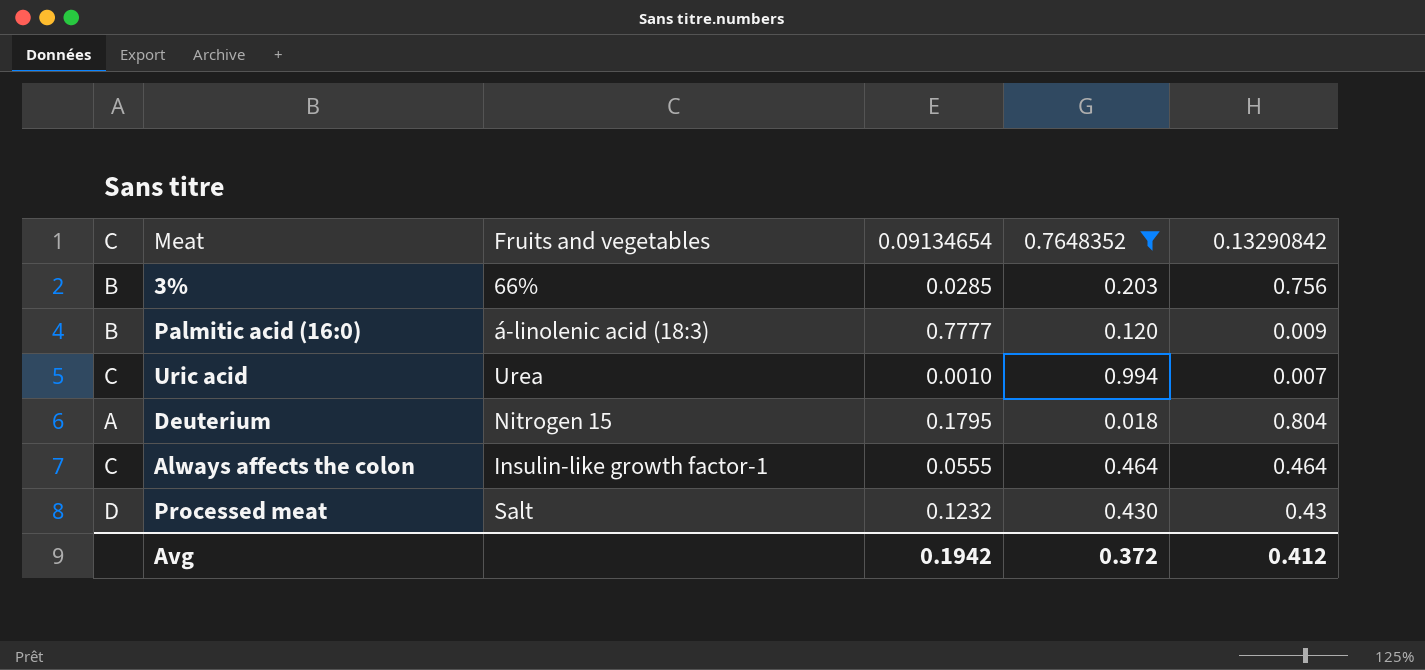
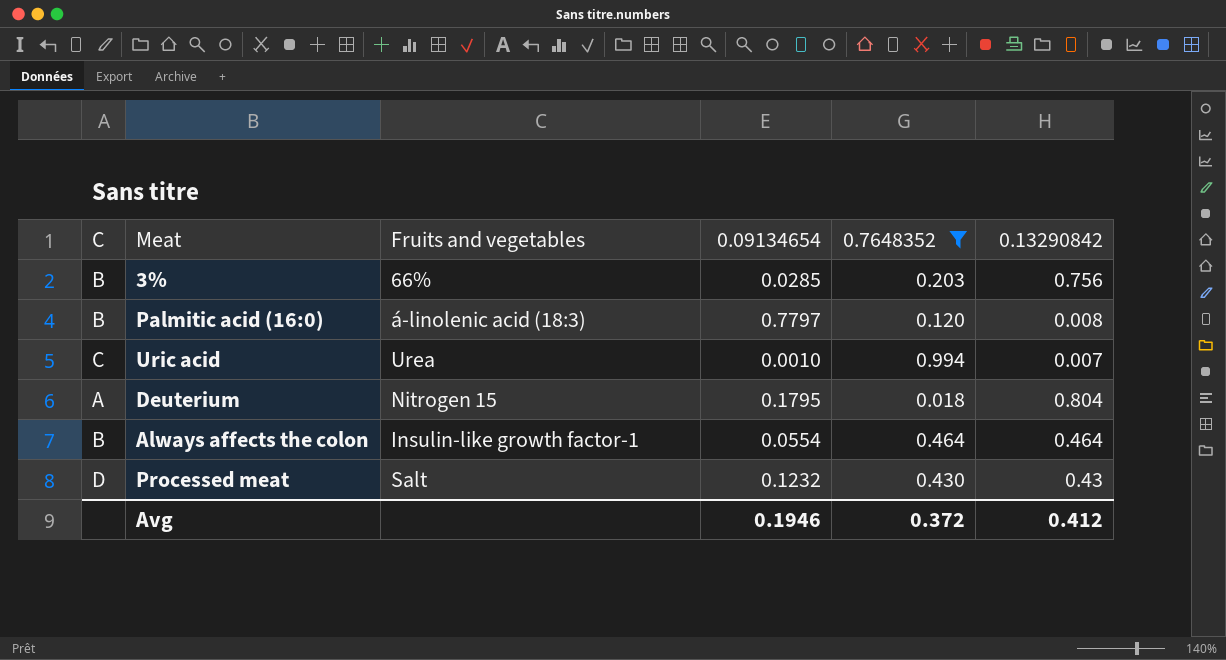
Palmitic acid (16:0) | 0.09134654: 0.7777 -> 0.7797
Palmitic acid (16:0) | 0.13290842: 0.009 -> 0.008
Always affects the colon | C: C -> B
Always affects the colon | 0.09134654: 0.0555 -> 0.0554
Avg | 0.09134654: 0.1942 -> 0.1946

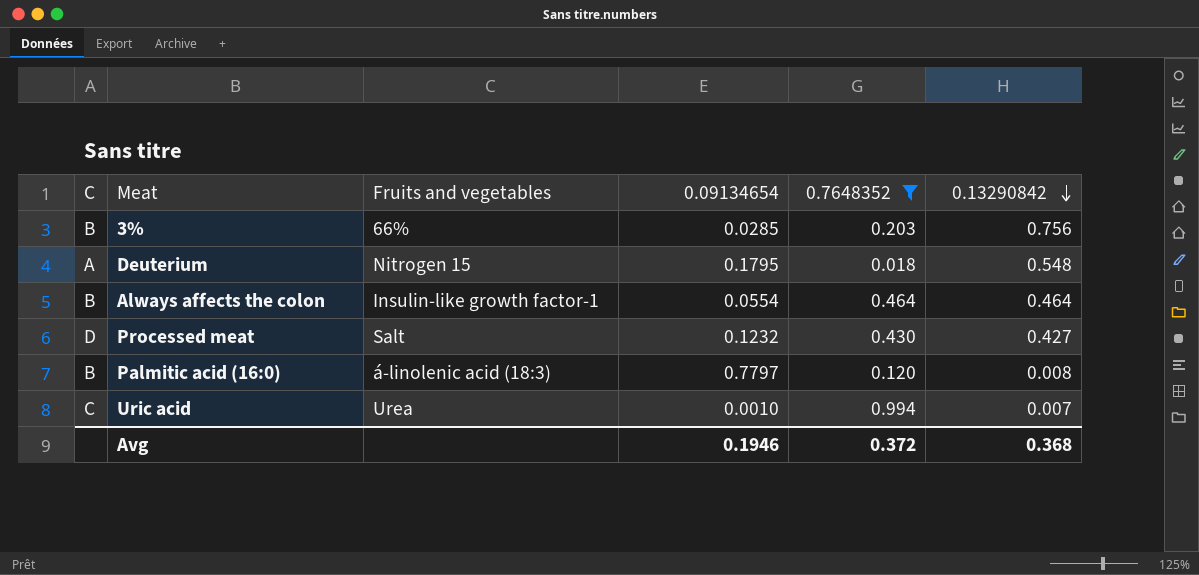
row order: none -> 0.13290842 descending
Deuterium | 0.13290842: 0.804 -> 0.548
Processed meat | 0.13290842: 0.43 -> 0.427
Avg | 0.13290842: 0.412 -> 0.368

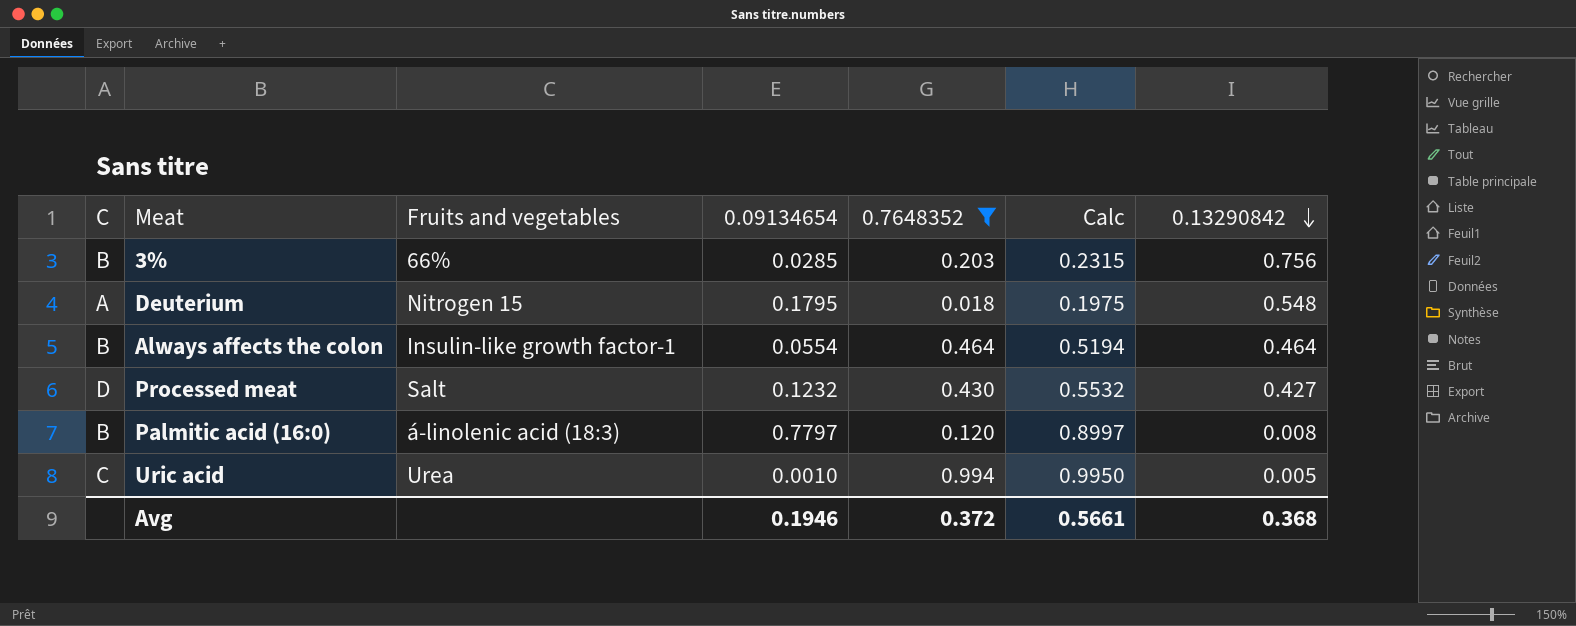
column Calc | formula: none -> [0.09134654] + [0.7648352]
Uric acid | 0.13290842: 0.007 -> 0.005

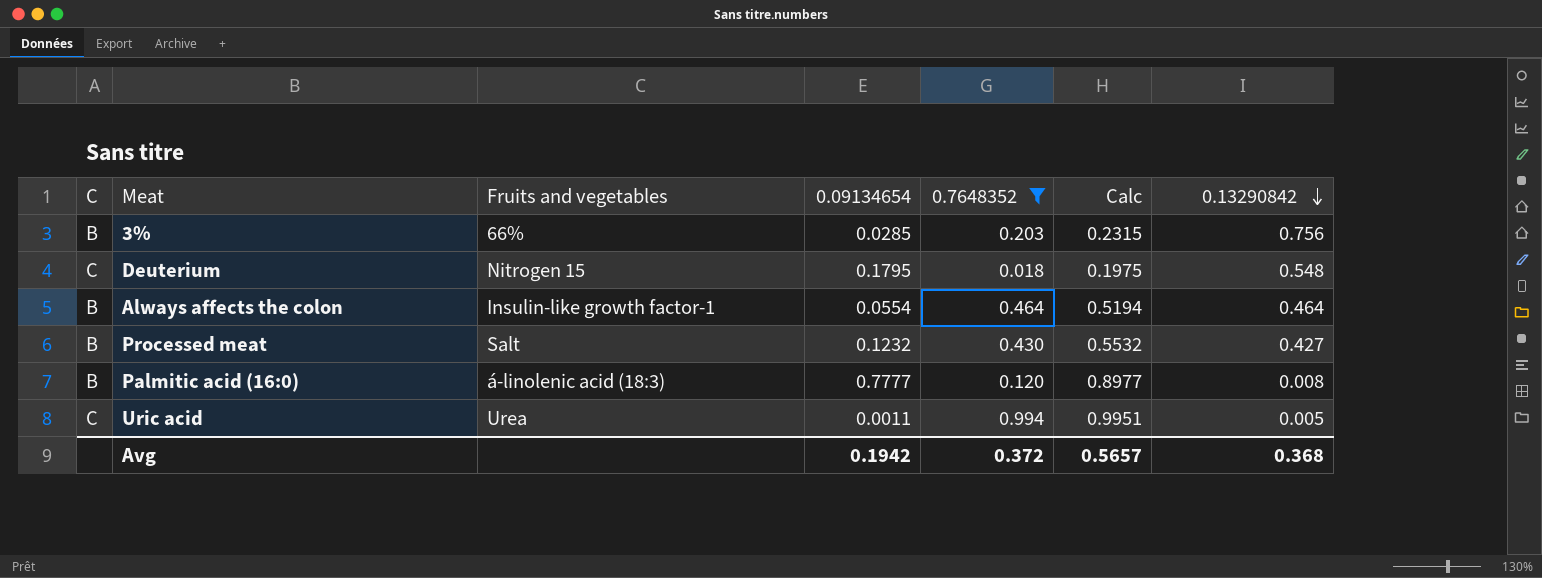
Deuterium | C: A -> C
Processed meat | C: D -> B
Palmitic acid (16:0) | 0.09134654: 0.7797 -> 0.7777
Palmitic acid (16:0) | Calc: 0.8997 -> 0.8977
Uric acid | 0.09134654: 0.0010 -> 0.0011
Uric acid | Calc: 0.9950 -> 0.9951
Avg | 0.09134654: 0.1946 -> 0.1942
Avg | Calc: 0.5661 -> 0.5657

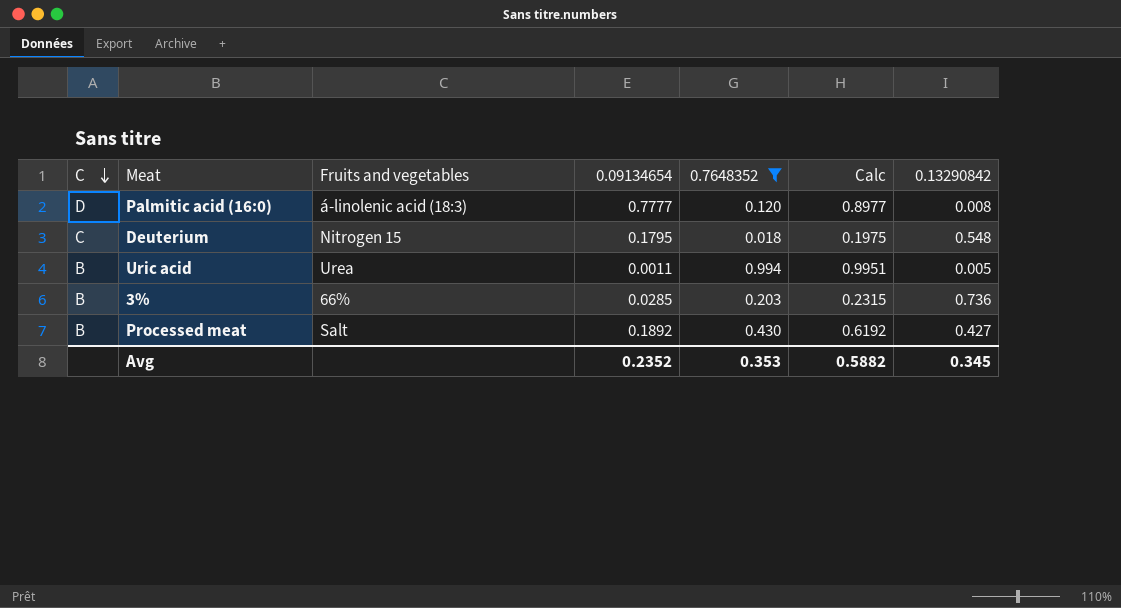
row order: 0.13290842 descending -> C descending
row Always affects the colon: B | Insulin-like growth factor-1 | 0.0554 | 0.464 | 0.5194 | 0.464 -> none
Palmitic acid (16:0) | C: B -> D
Uric acid | C: C -> B
3% | 0.13290842: 0.756 -> 0.736
Processed meat | 0.09134654: 0.1232 -> 0.1892
Processed meat | Calc: 0.5532 -> 0.6192
Avg | 0.09134654: 0.1942 -> 0.2352
Avg | 0.7648352: 0.372 -> 0.353
Avg | Calc: 0.5657 -> 0.5882
Avg | 0.13290842: 0.368 -> 0.345

